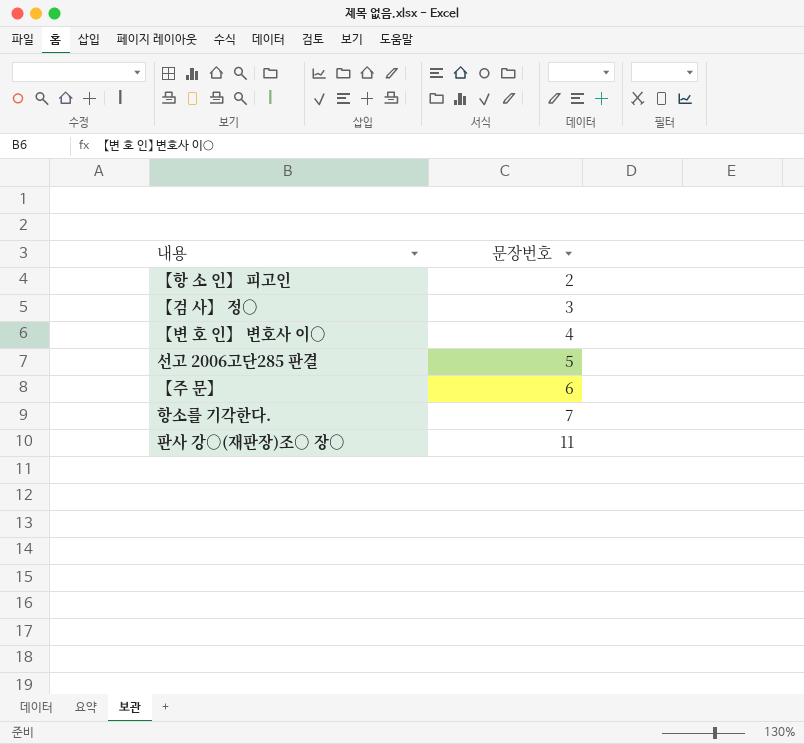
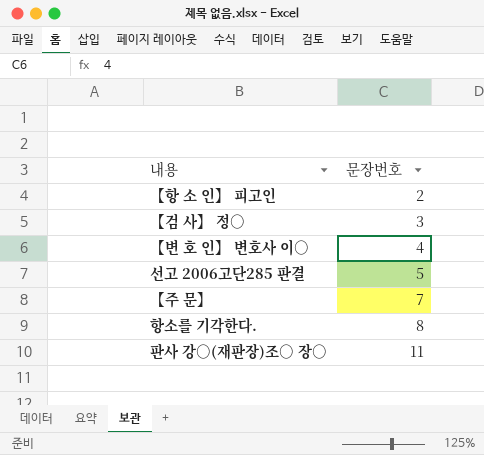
【주 문】 | 문장번호: 6 -> 7
항소를 기각한다. | 문장번호: 7 -> 8

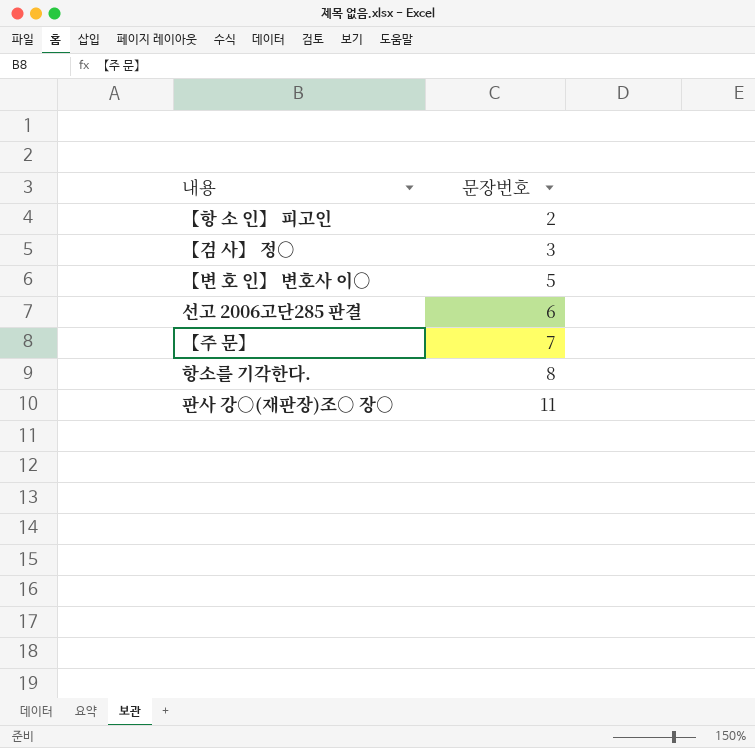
【변 호 인】 변호사 이○ | 문장번호: 4 -> 5
선고 2006고단285 판결 | 문장번호: 5 -> 6

